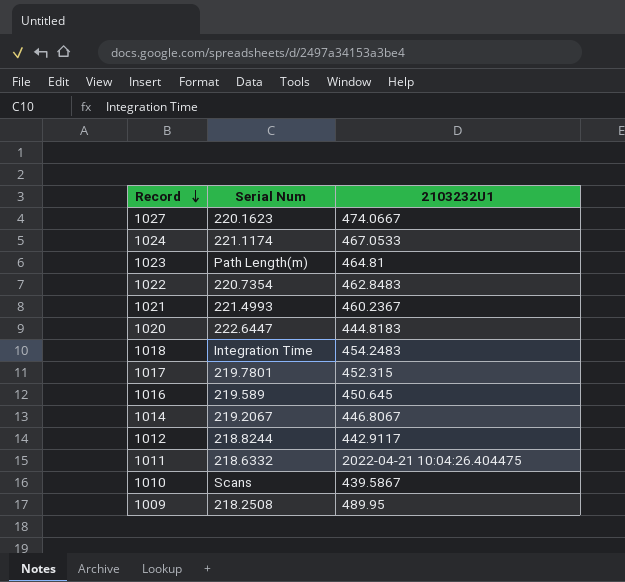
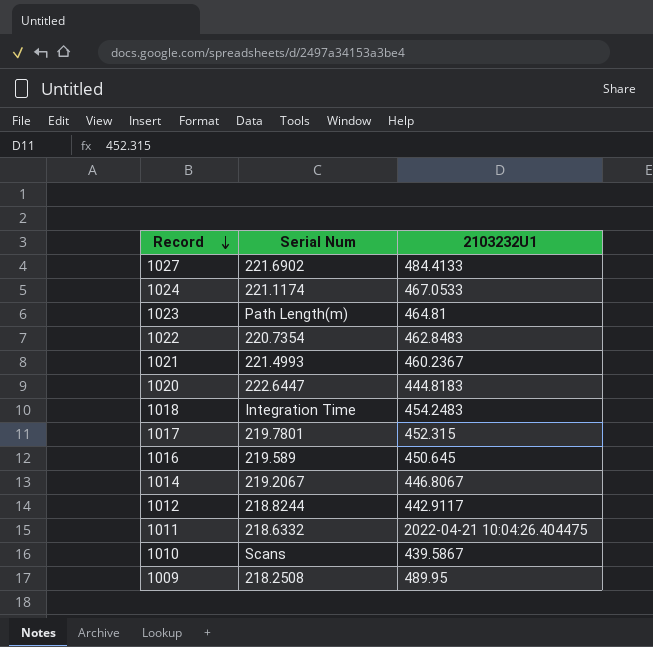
1027 | Serial Num: 220.1623 -> 221.6902
1027 | 2103232U1: 474.0667 -> 484.4133

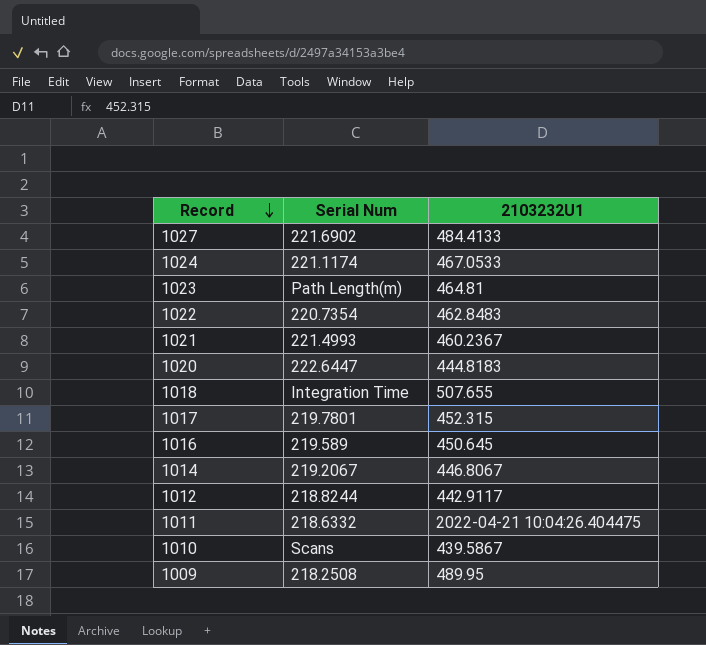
1018 | 2103232U1: 454.2483 -> 507.655

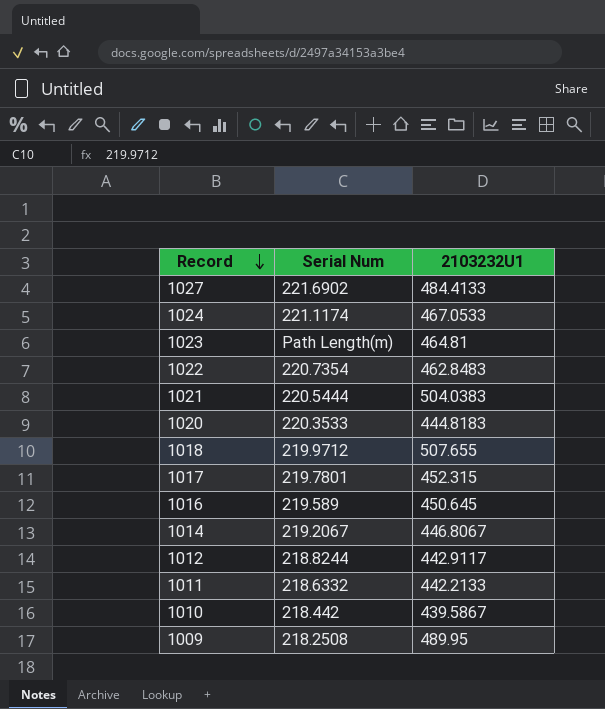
1021 | Serial Num: 221.4993 -> 220.5444
1021 | 2103232U1: 460.2367 -> 504.0383
1020 | Serial Num: 222.6447 -> 220.3533
1018 | Serial Num: Integration Time -> 219.9712
1011 | 2103232U1: 2022-04-21 10:04:26.404475 -> 442.2133
1010 | Serial Num: Scans -> 218.442

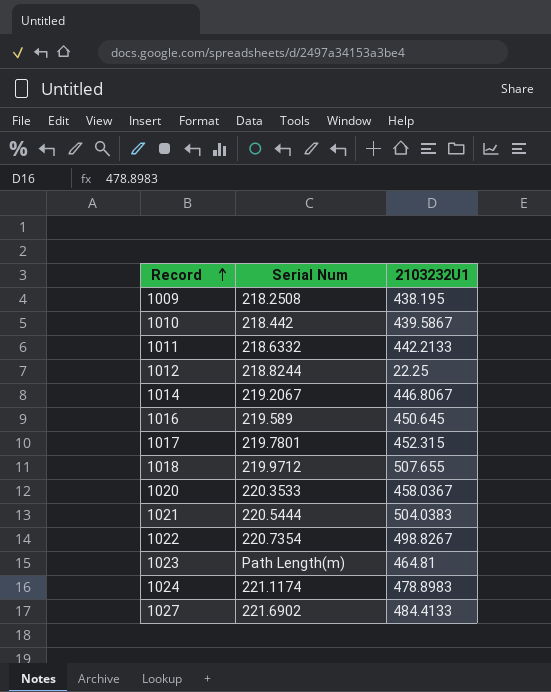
row order: Record descending -> Record ascending
1009 | 2103232U1: 489.95 -> 438.195
1012 | 2103232U1: 442.9117 -> 22.25
1020 | 2103232U1: 444.8183 -> 458.0367
1022 | 2103232U1: 462.8483 -> 498.8267
1024 | 2103232U1: 467.0533 -> 478.8983

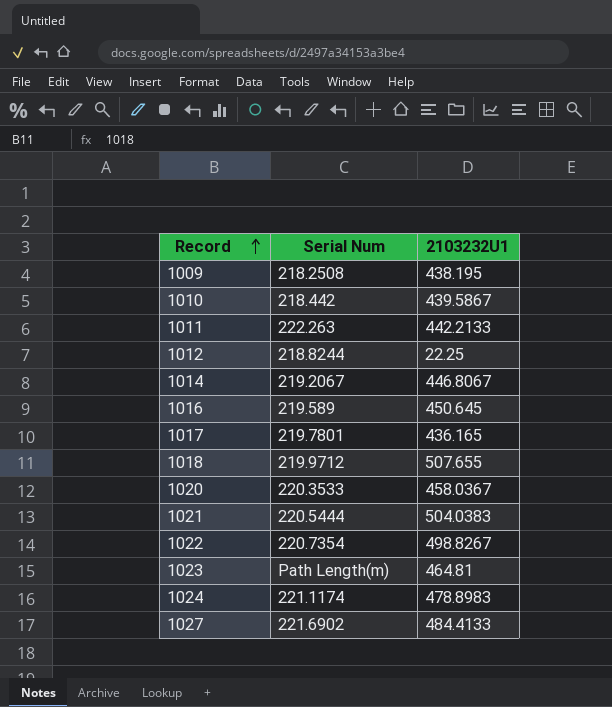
1011 | Serial Num: 218.6332 -> 222.263
1017 | 2103232U1: 452.315 -> 436.165

